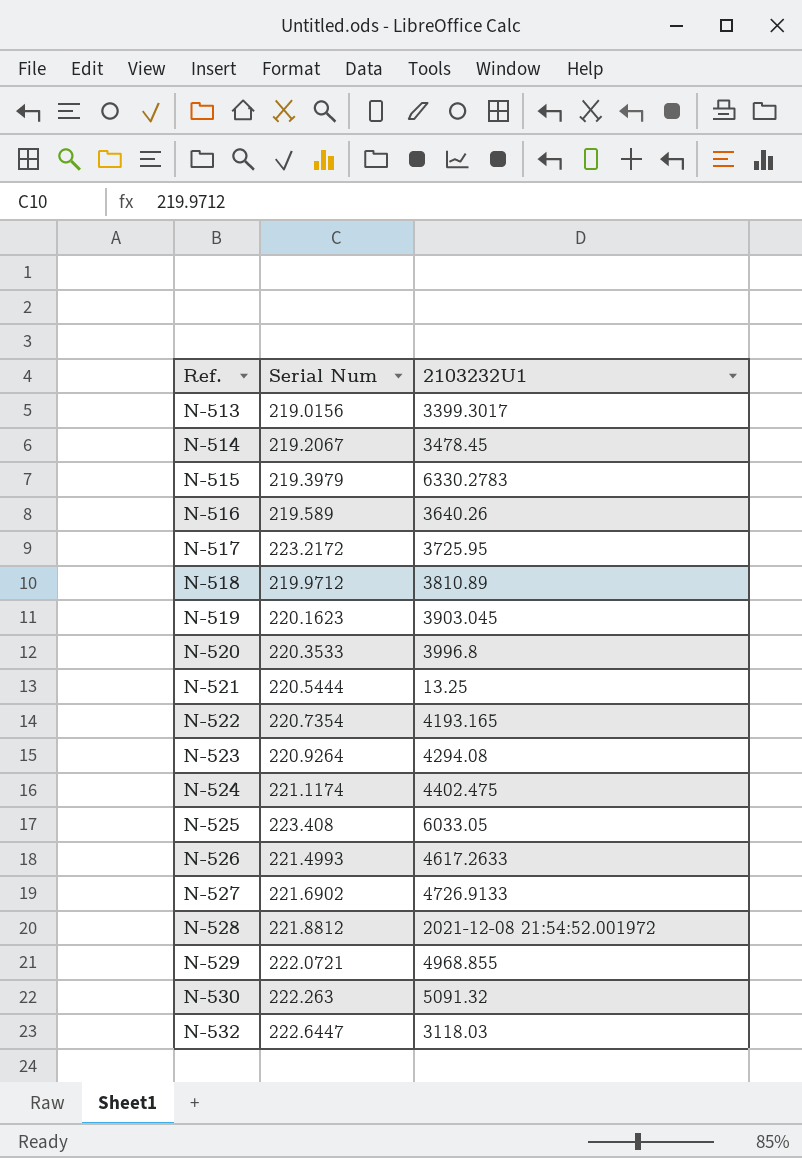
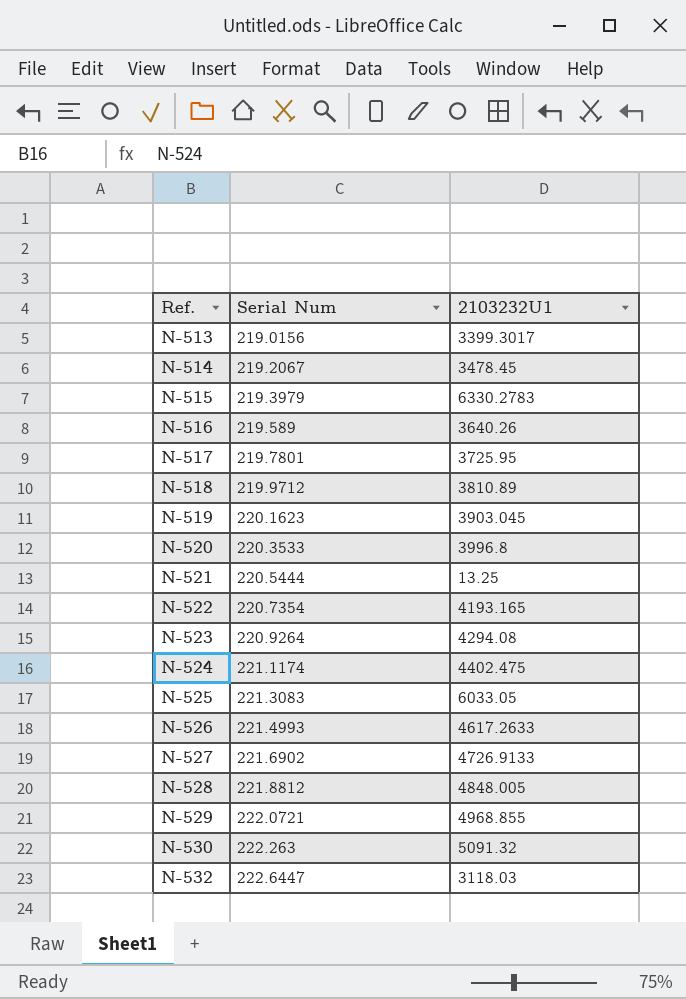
N-517 | Serial Num: 223.2172 -> 219.7801
N-525 | Serial Num: 223.408 -> 221.3083
N-528 | 2103232U1: 2021-12-08 21:54:52.001972 -> 4848.005

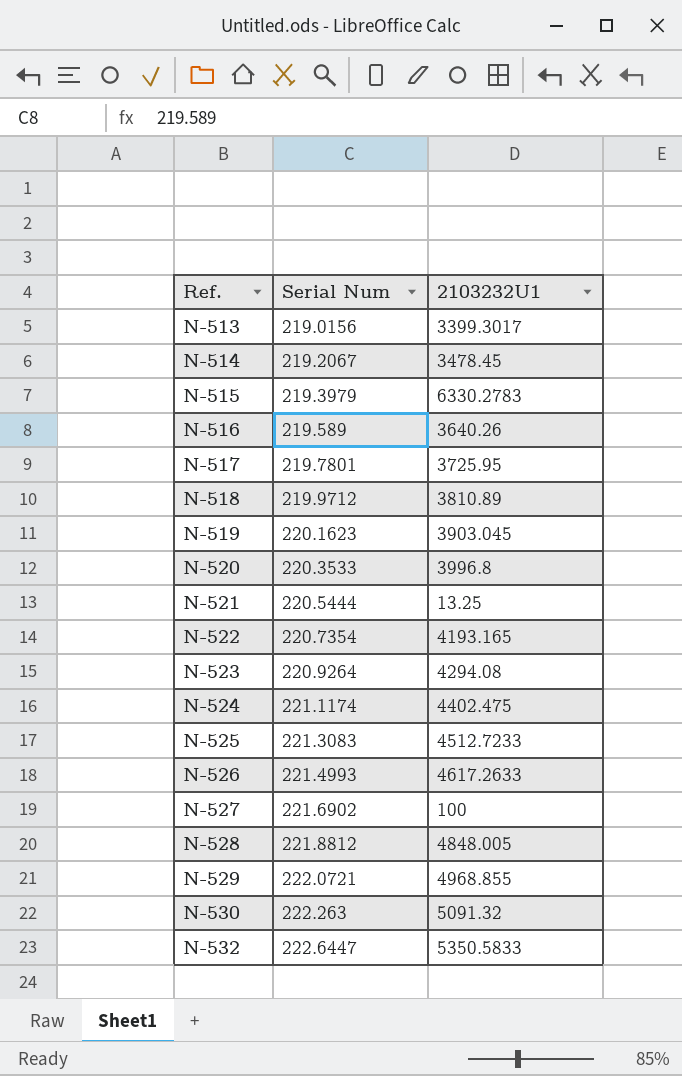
N-525 | 2103232U1: 6033.05 -> 4512.7233
N-527 | 2103232U1: 4726.9133 -> 100
N-532 | 2103232U1: 3118.03 -> 5350.5833

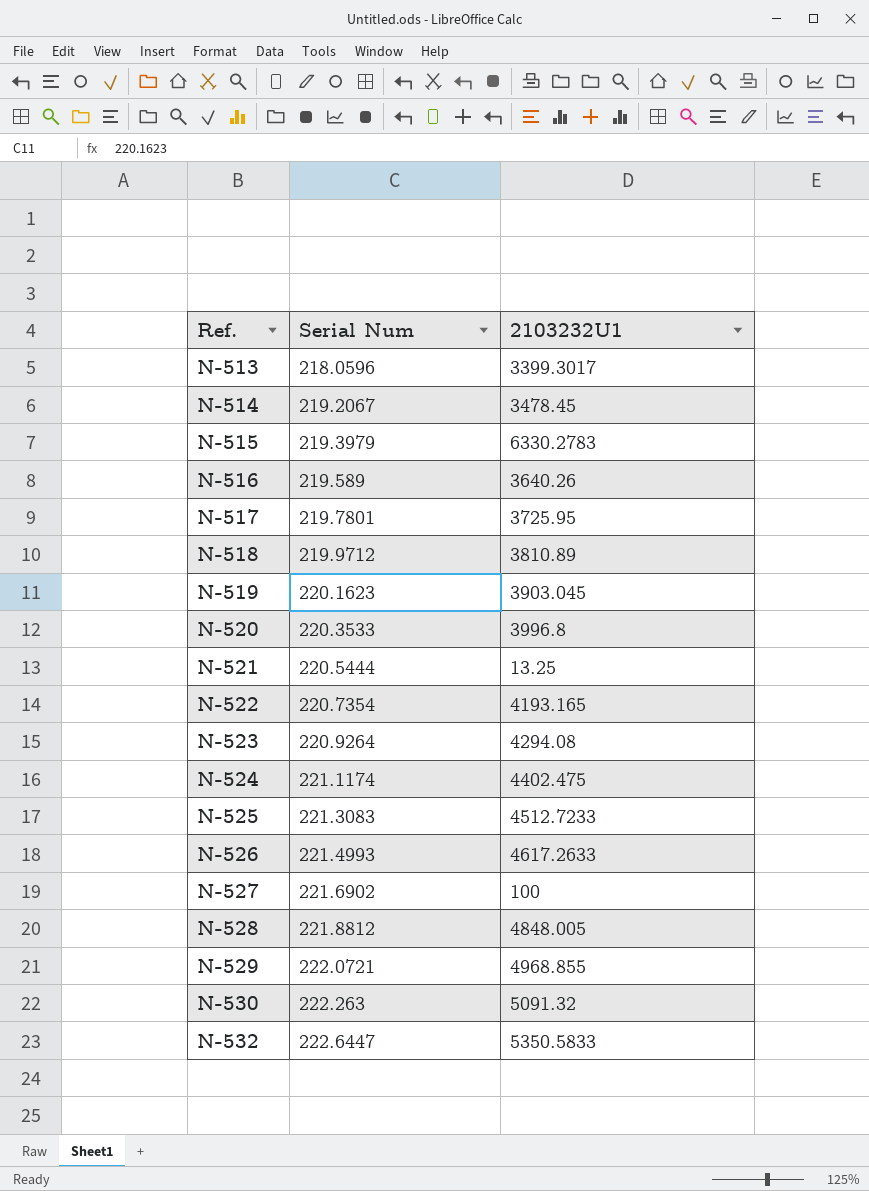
N-513 | Serial Num: 219.0156 -> 218.0596

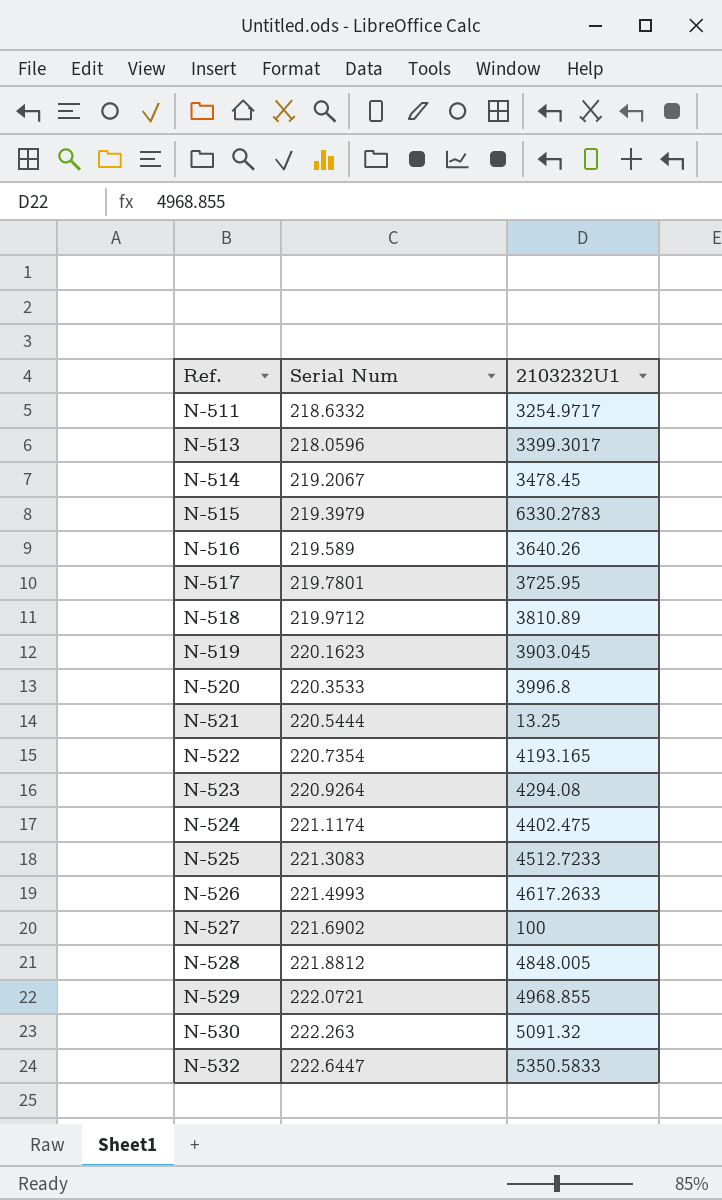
row N-511: none -> 218.6332 | 3254.9717

